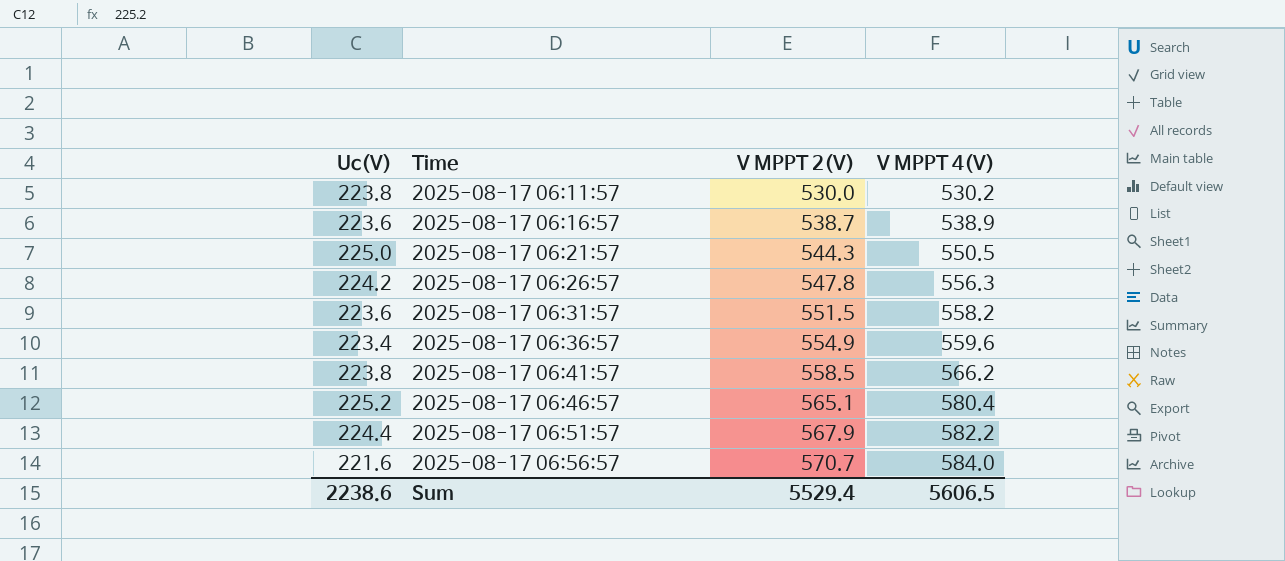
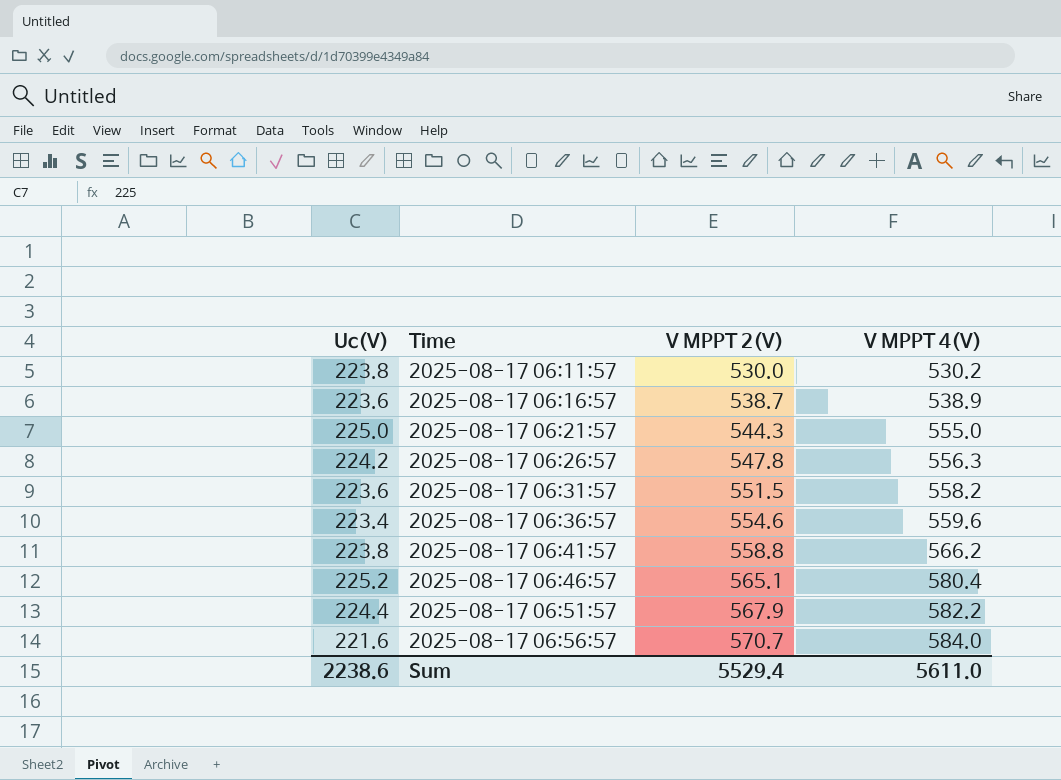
2025-08-17 06:21:57 | V MPPT 4(V): 550.5 -> 555.0
2025-08-17 06:36:57 | V MPPT 2(V): 554.9 -> 554.6
2025-08-17 06:41:57 | V MPPT 2(V): 558.5 -> 558.8
Sum | V MPPT 4(V): 5606.5 -> 5611.0

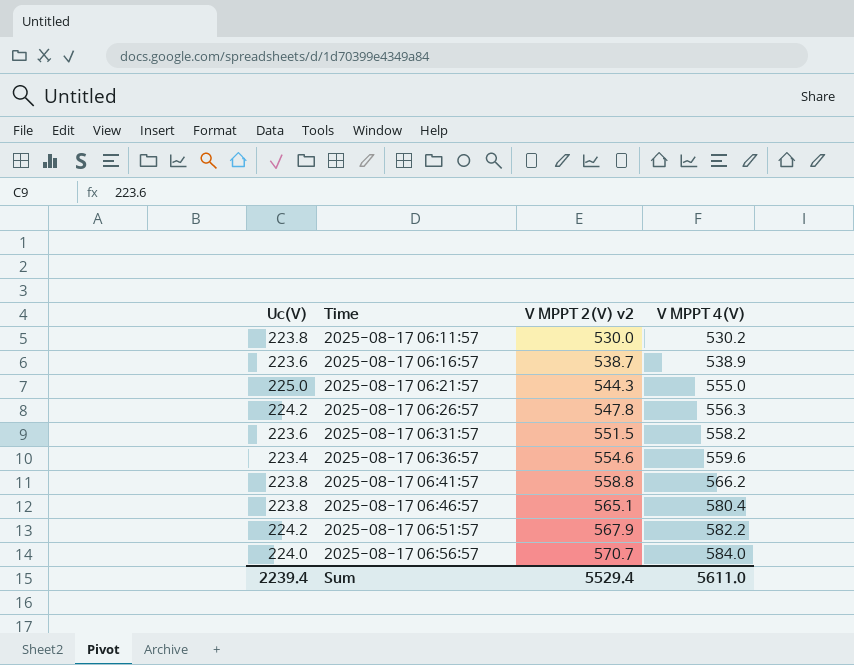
column name: V MPPT 2(V) -> V MPPT 2(V) v2
2025-08-17 06:46:57 | Uc(V): 225.2 -> 223.8
2025-08-17 06:51:57 | Uc(V): 224.4 -> 224.2
2025-08-17 06:56:57 | Uc(V): 221.6 -> 224.0
Sum | Uc(V): 2238.6 -> 2239.4

